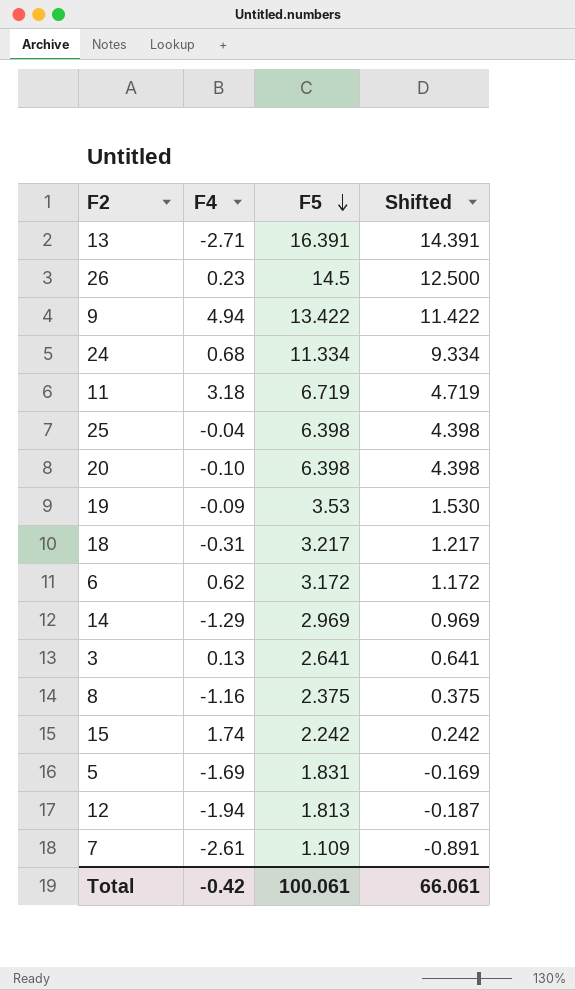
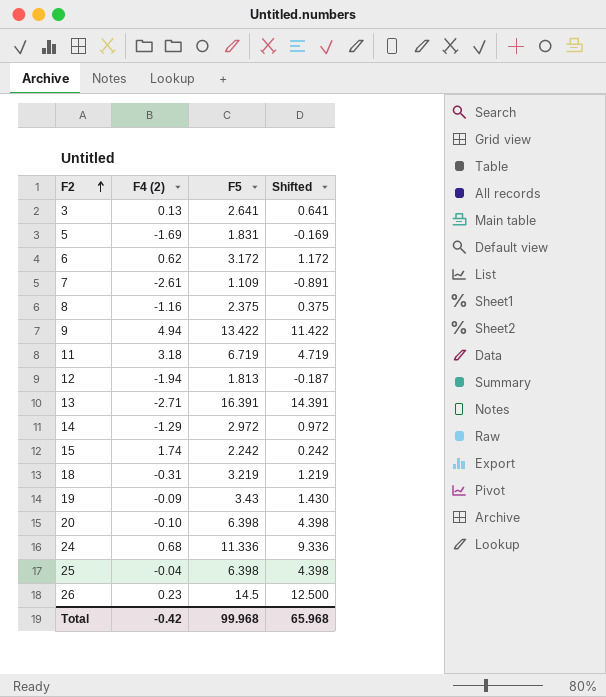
row order: F5 descending -> F2 ascending
column name: F4 -> F4 (2)
14 | F5: 2.969 -> 2.972
14 | Shifted: 0.969 -> 0.972
18 | F5: 3.217 -> 3.219
18 | Shifted: 1.217 -> 1.219
19 | F5: 3.53 -> 3.43
19 | Shifted: 1.530 -> 1.430
24 | F5: 11.334 -> 11.336
24 | Shifted: 9.334 -> 9.336
Total | F5: 100.061 -> 99.968
Total | Shifted: 66.061 -> 65.968

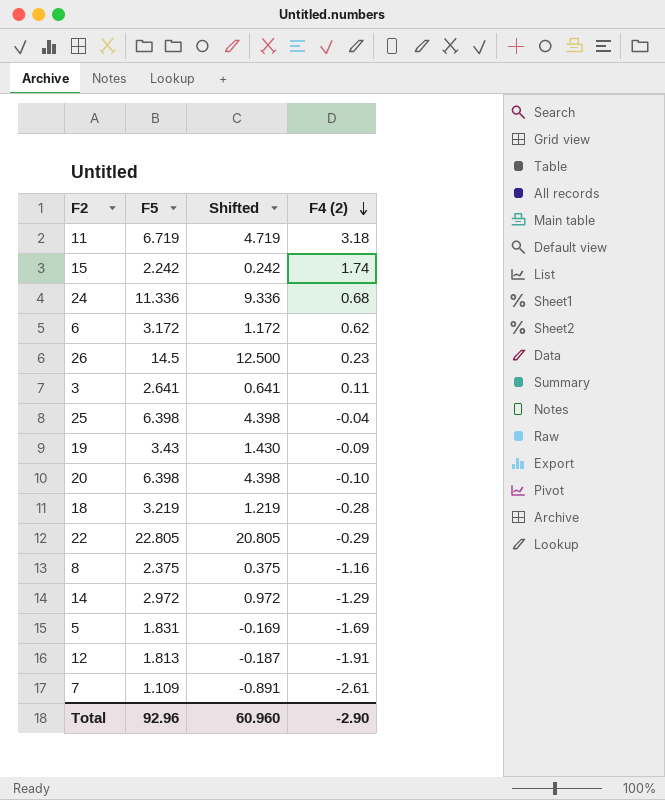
row order: F2 ascending -> F4 (2) descending
column F4 (2) | position: 2 -> 4
row 9: 4.94 | 13.422 | 11.422 -> none
row 13: -2.71 | 16.391 | 14.391 -> none
3 | F4 (2): 0.13 -> 0.11
18 | F4 (2): -0.31 -> -0.28
row 22: none -> 22.805 | 20.805 | -0.29
12 | F4 (2): -1.94 -> -1.91
Total | F5: 99.968 -> 92.96
Total | Shifted: 65.968 -> 60.960
Total | F4 (2): -0.42 -> -2.90

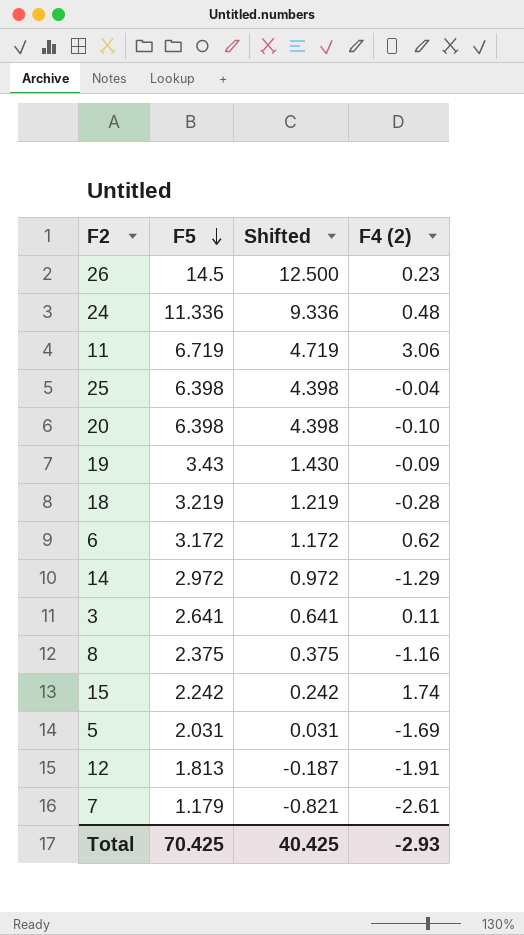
row order: F4 (2) descending -> F5 descending
row 22: 22.805 | 20.805 | -0.29 -> none
24 | F4 (2): 0.68 -> 0.48
11 | F4 (2): 3.18 -> 3.06
5 | F5: 1.831 -> 2.031
5 | Shifted: -0.169 -> 0.031
7 | F5: 1.109 -> 1.179
7 | Shifted: -0.891 -> -0.821
Total | F5: 92.96 -> 70.425
Total | Shifted: 60.960 -> 40.425
Total | F4 (2): -2.90 -> -2.93

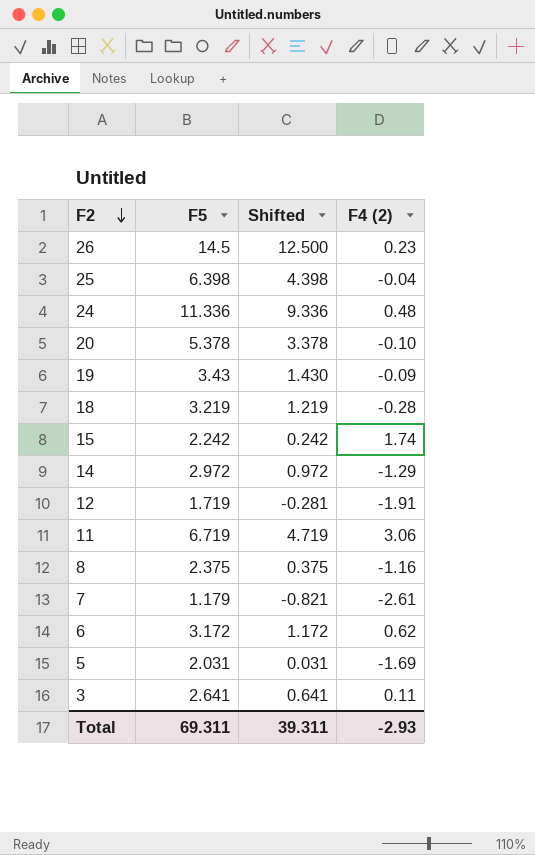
row order: F5 descending -> F2 descending
20 | F5: 6.398 -> 5.378
20 | Shifted: 4.398 -> 3.378
12 | F5: 1.813 -> 1.719
12 | Shifted: -0.187 -> -0.281
Total | F5: 70.425 -> 69.311
Total | Shifted: 40.425 -> 39.311

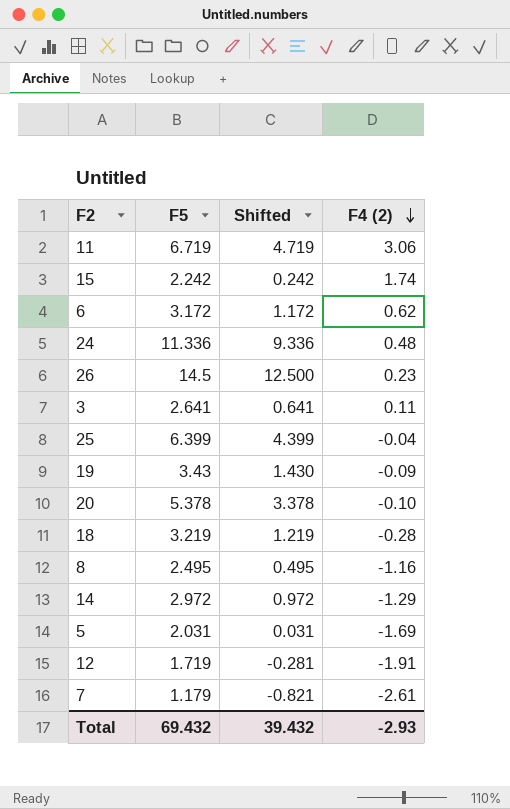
row order: F2 descending -> F4 (2) descending
25 | F5: 6.398 -> 6.399
25 | Shifted: 4.398 -> 4.399
8 | F5: 2.375 -> 2.495
8 | Shifted: 0.375 -> 0.495
Total | F5: 69.311 -> 69.432
Total | Shifted: 39.311 -> 39.432

